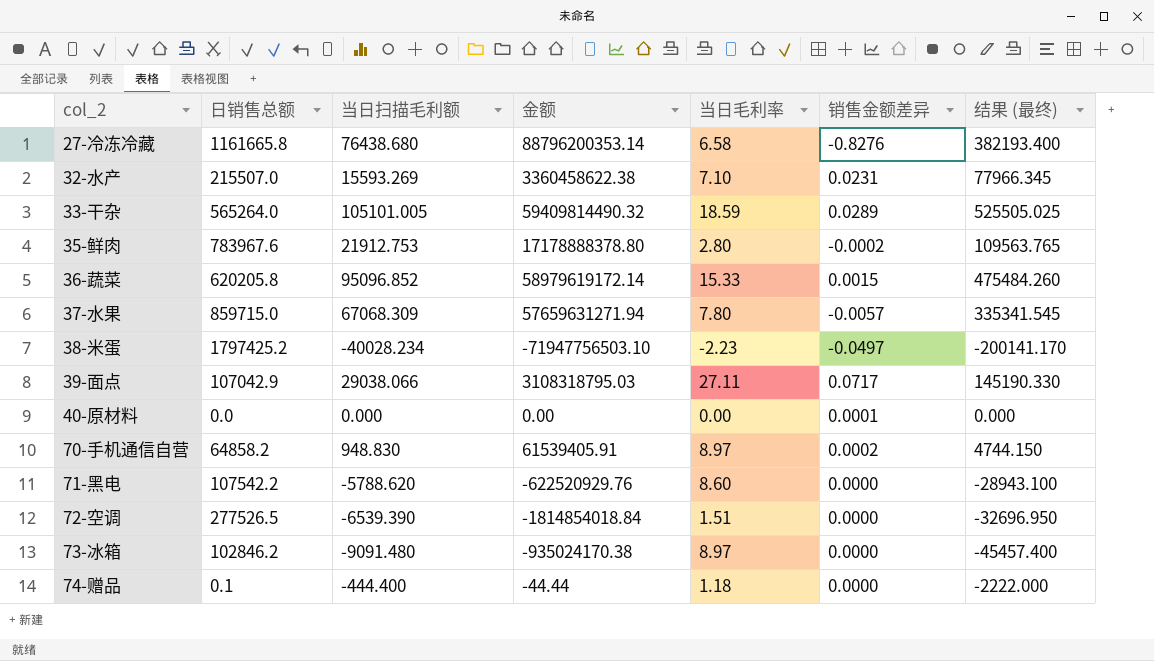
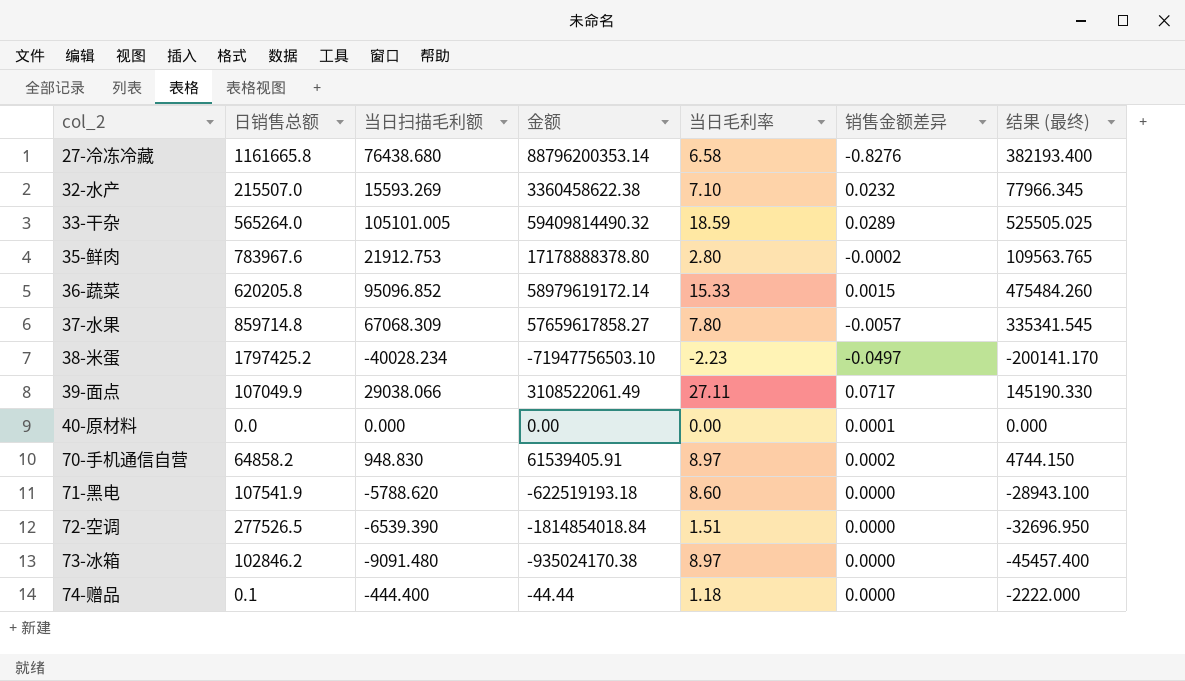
32-水产 | 销售金额差异: 0.0231 -> 0.0232
37-水果 | 日销售总额: 859715.0 -> 859714.8
37-水果 | 金额: 57659631271.94 -> 57659617858.27
39-面点 | 日销售总额: 107042.9 -> 107049.9
39-面点 | 金额: 3108318795.03 -> 3108522061.49
71-黑电 | 日销售总额: 107542.2 -> 107541.9
71-黑电 | 金额: -622520929.76 -> -622519193.18

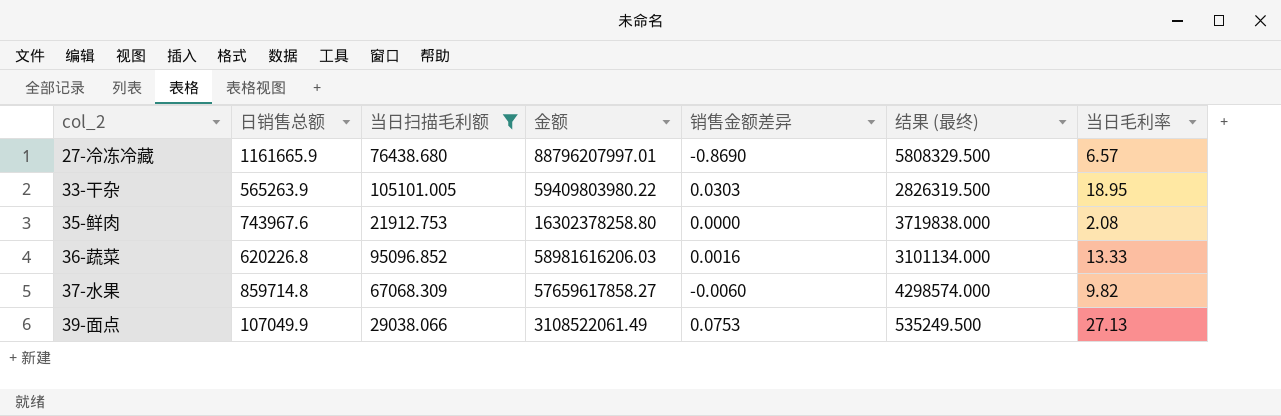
filter: none -> 当日扫描毛利额 >= 21912.753
column 结果 (最终) | formula: [当日扫描毛利额] * 5 -> [日销售总额] * 5
column 当日毛利率 | position: 5 -> 7
27-冷冻冷藏 | 日销售总额: 1161665.8 -> 1161665.9
27-冷冻冷藏 | 金额: 88796200353.14 -> 88796207997.01
27-冷冻冷藏 | 销售金额差异: -0.8276 -> -0.8690
27-冷冻冷藏 | 当日毛利率: 6.58 -> 6.57
33-干杂 | 日销售总额: 565264.0 -> 565263.9
33-干杂 | 金额: 59409814490.32 -> 59409803980.22
33-干杂 | 销售金额差异: 0.0289 -> 0.0303
33-干杂 | 当日毛利率: 18.59 -> 18.95
35-鲜肉 | 日销售总额: 783967.6 -> 743967.6
35-鲜肉 | 金额: 17178888378.80 -> 16302378258.80
35-鲜肉 | 销售金额差异: -0.0002 -> 0.0000
35-鲜肉 | 当日毛利率: 2.80 -> 2.08
36-蔬菜 | 日销售总额: 620205.8 -> 620226.8
36-蔬菜 | 金额: 58979619172.14 -> 58981616206.03
36-蔬菜 | 销售金额差异: 0.0015 -> 0.0016
36-蔬菜 | 当日毛利率: 15.33 -> 13.33
37-水果 | 销售金额差异: -0.0057 -> -0.0060
37-水果 | 当日毛利率: 7.80 -> 9.82
39-面点 | 销售金额差异: 0.0717 -> 0.0753
39-面点 | 当日毛利率: 27.11 -> 27.13

